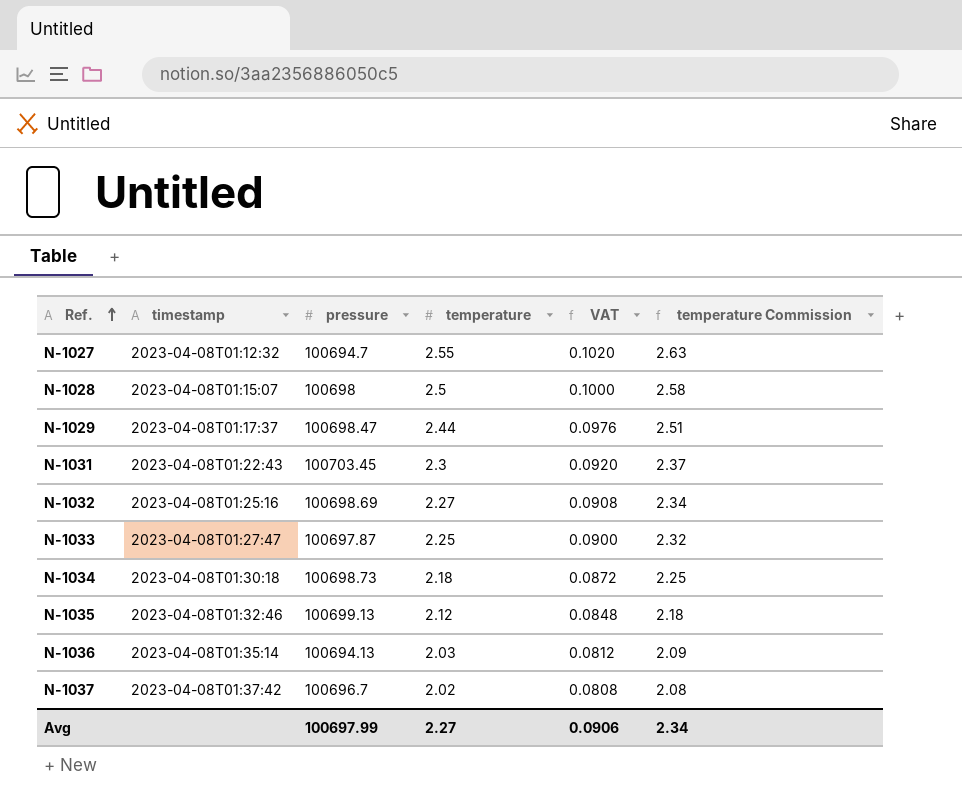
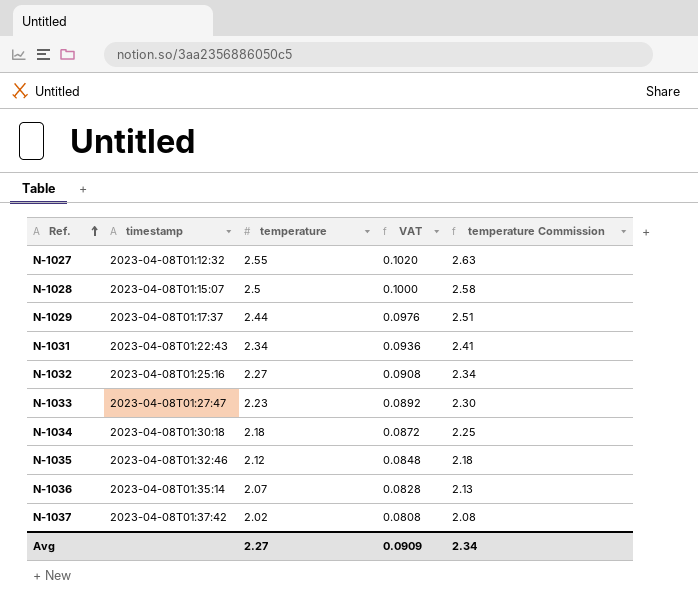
column pressure | position: 3 -> none
N-1031 | temperature: 2.3 -> 2.34
N-1031 | VAT: 0.0920 -> 0.0936
N-1031 | temperature Commission: 2.37 -> 2.41
N-1033 | temperature: 2.25 -> 2.23
N-1033 | VAT: 0.0900 -> 0.0892
N-1033 | temperature Commission: 2.32 -> 2.30
N-1036 | temperature: 2.03 -> 2.07
N-1036 | VAT: 0.0812 -> 0.0828
N-1036 | temperature Commission: 2.09 -> 2.13
Avg | VAT: 0.0906 -> 0.0909

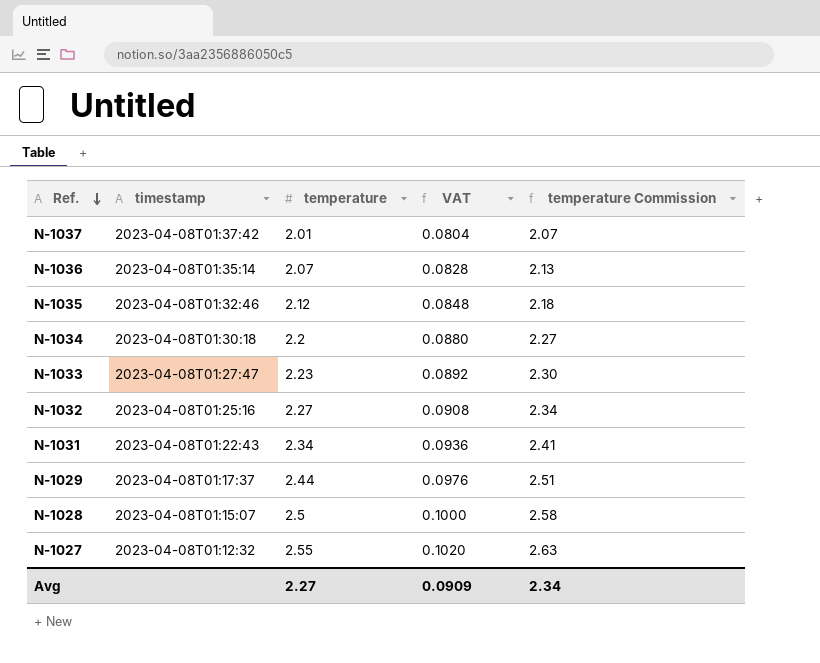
row order: Ref. ascending -> Ref. descending
N-1037 | temperature: 2.02 -> 2.01
N-1037 | VAT: 0.0808 -> 0.0804
N-1037 | temperature Commission: 2.08 -> 2.07
N-1034 | temperature: 2.18 -> 2.2
N-1034 | VAT: 0.0872 -> 0.0880
N-1034 | temperature Commission: 2.25 -> 2.27

